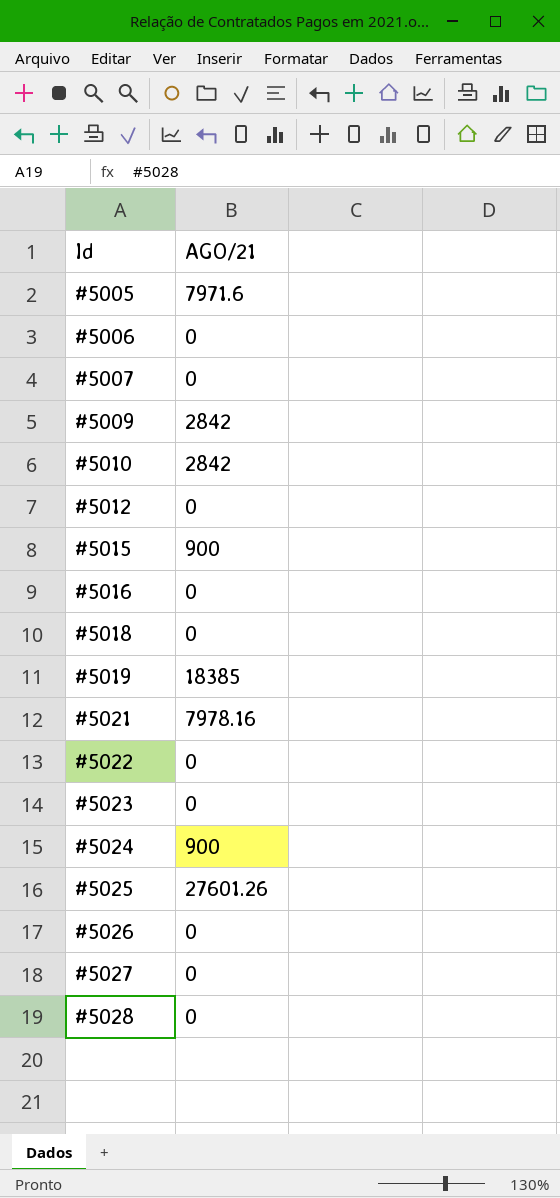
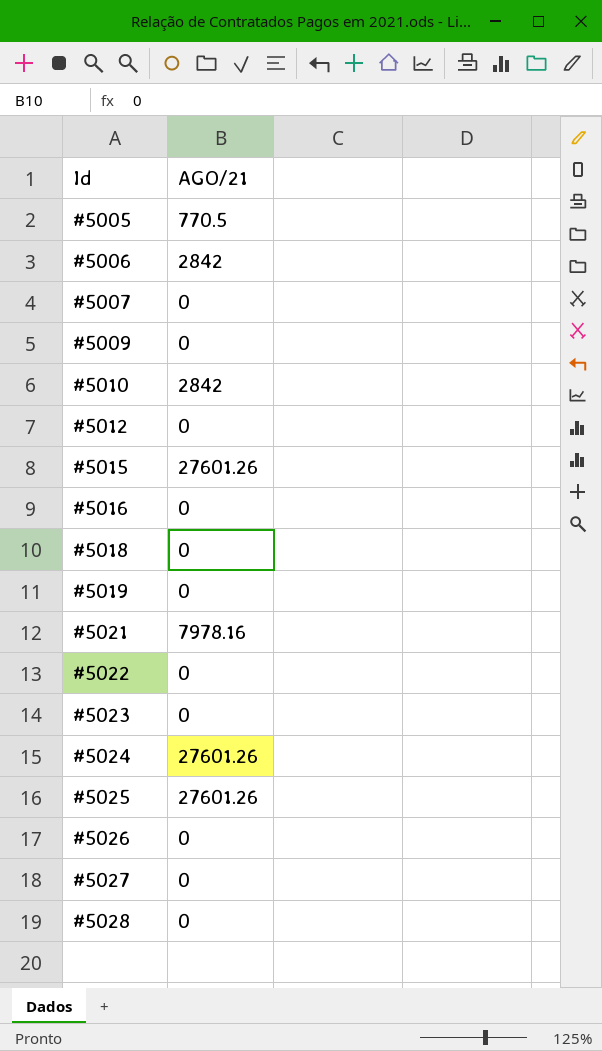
#5005 | AGO/21: 7971.6 -> 770.5
#5006 | AGO/21: 0 -> 2842
#5009 | AGO/21: 2842 -> 0
#5015 | AGO/21: 900 -> 27601.26
#5019 | AGO/21: 18385 -> 0
#5024 | AGO/21: 900 -> 27601.26

